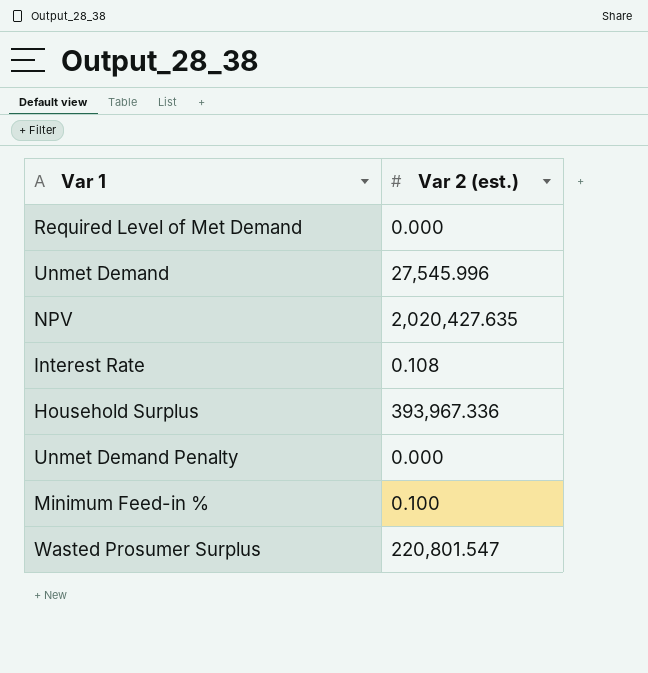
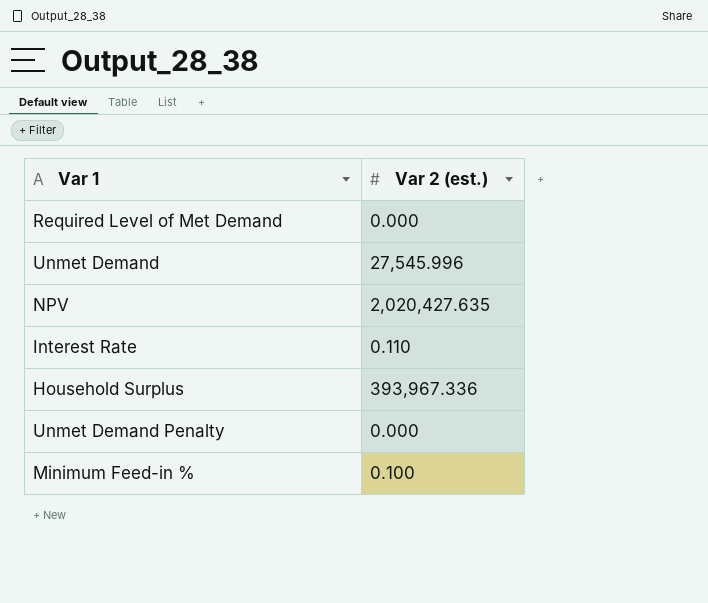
row Wasted Prosumer Surplus: 220,801.547 -> none
Interest Rate | Var 2 (est.): 0.108 -> 0.110

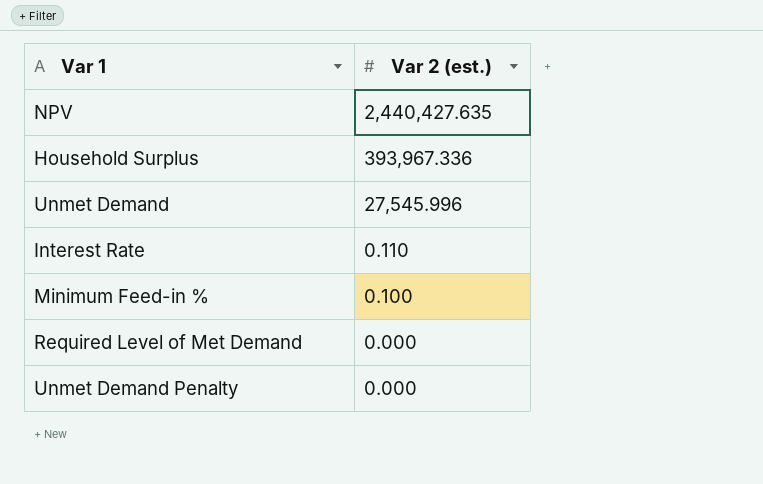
row order: none -> Var 2 (est.) descending
NPV | Var 2 (est.): 2,020,427.635 -> 2,440,427.635

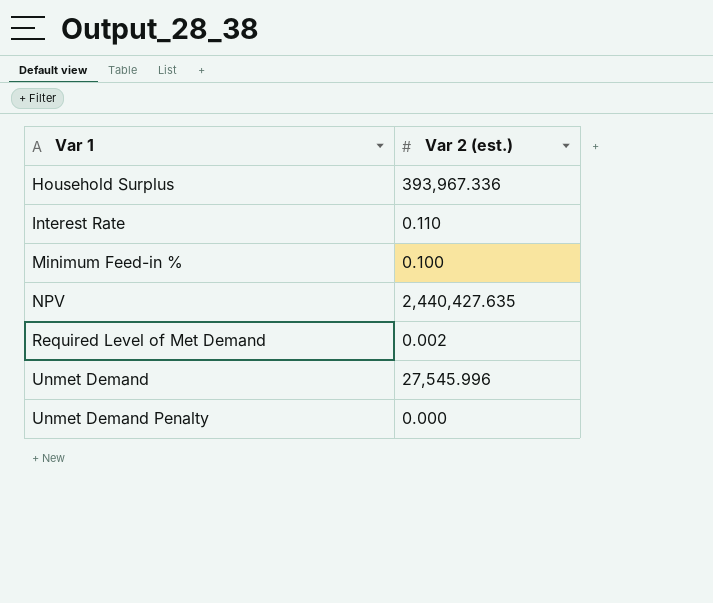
row order: Var 2 (est.) descending -> Var 1 ascending
Required Level of Met Demand | Var 2 (est.): 0.000 -> 0.002

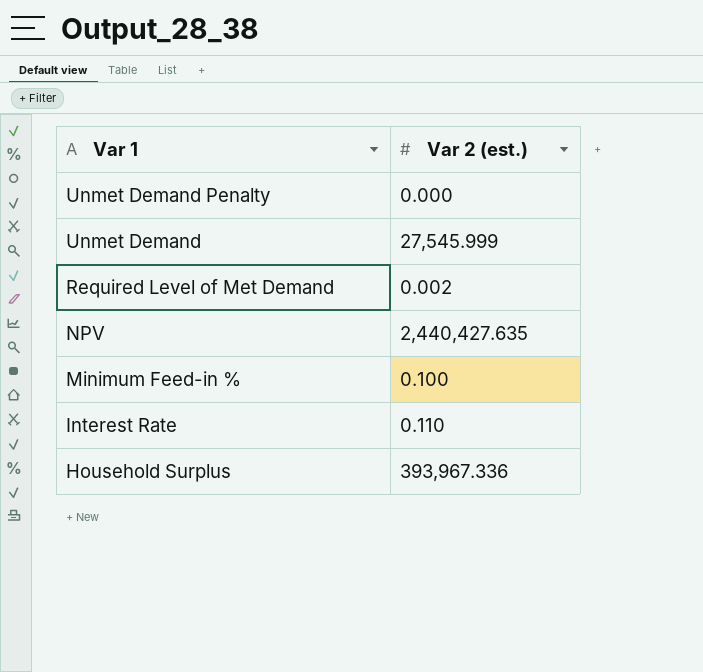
row order: Var 1 ascending -> Var 1 descending
Unmet Demand | Var 2 (est.): 27,545.996 -> 27,545.999

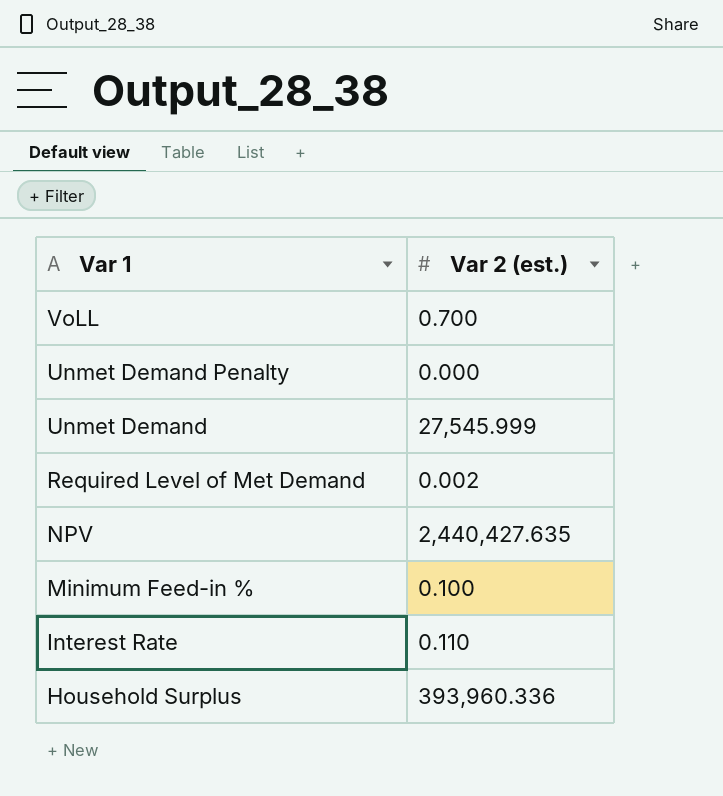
row VoLL: none -> 0.700
Household Surplus | Var 2 (est.): 393,967.336 -> 393,960.336

